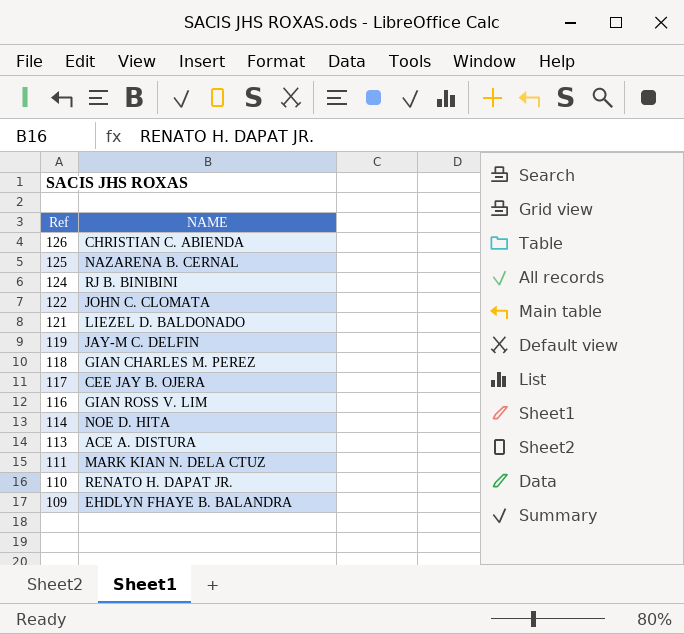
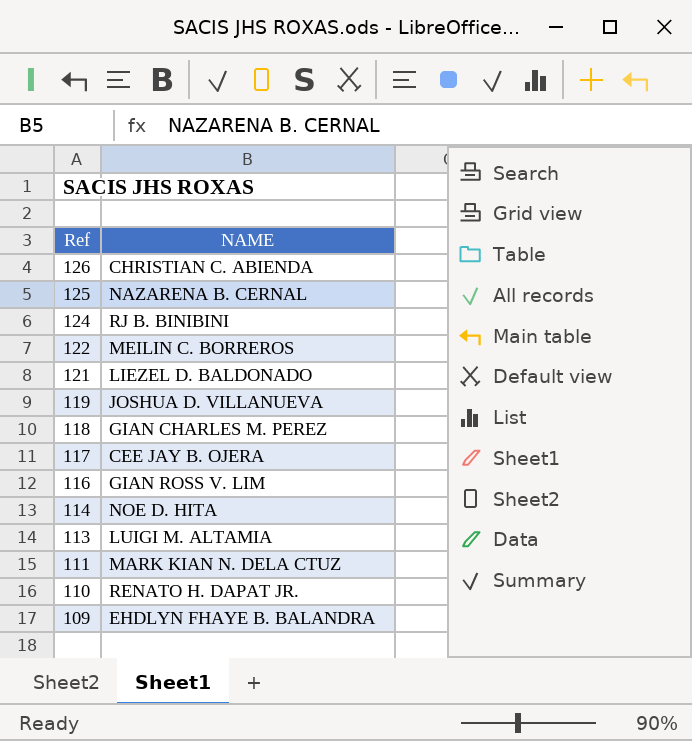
122 | NAME: JOHN C. CLOMATA -> MEILIN C. BORREROS
119 | NAME: JAY-M C. DELFIN -> JOSHUA D. VILLANUEVA
113 | NAME: ACE A. DISTURA -> LUIGI M. ALTAMIA

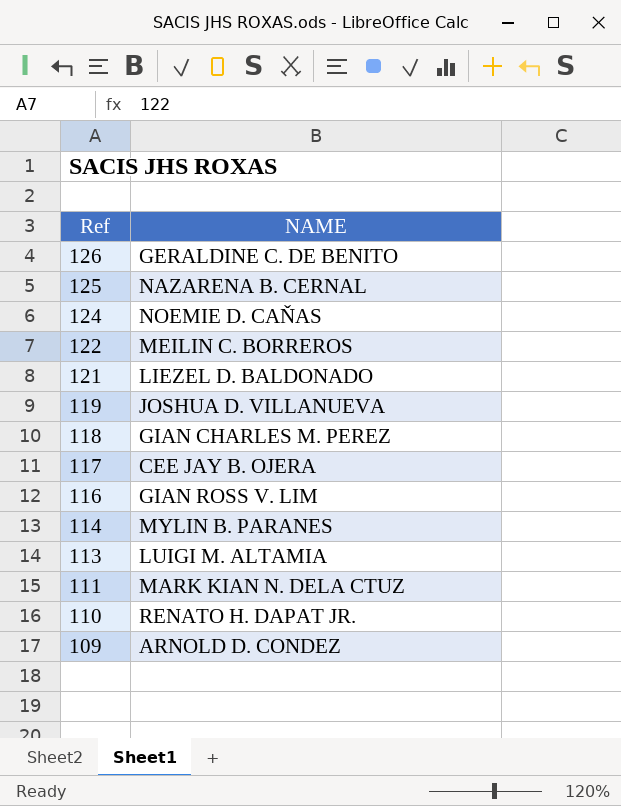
126 | NAME: CHRISTIAN C. ABIENDA -> GERALDINE C. DE BENITO
124 | NAME: RJ B. BINIBINI -> NOEMIE D. CAŇAS
114 | NAME: NOE D. HITA -> MYLIN B. PARANES
109 | NAME: EHDLYN FHAYE B. BALANDRA -> ARNOLD D. CONDEZ

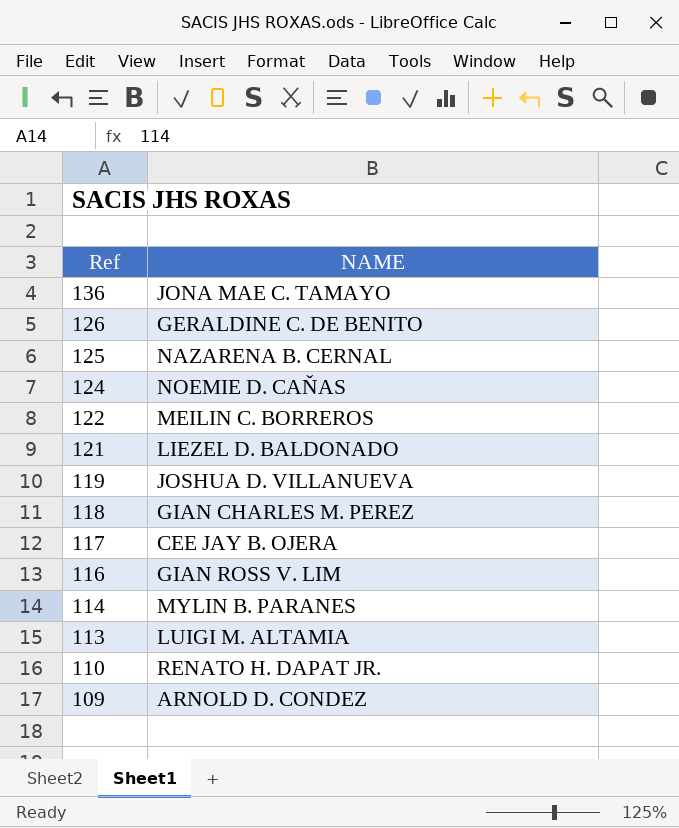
row 111: MARK KIAN N. DELA CTUZ -> none
row 136: none -> JONA MAE C. TAMAYO

